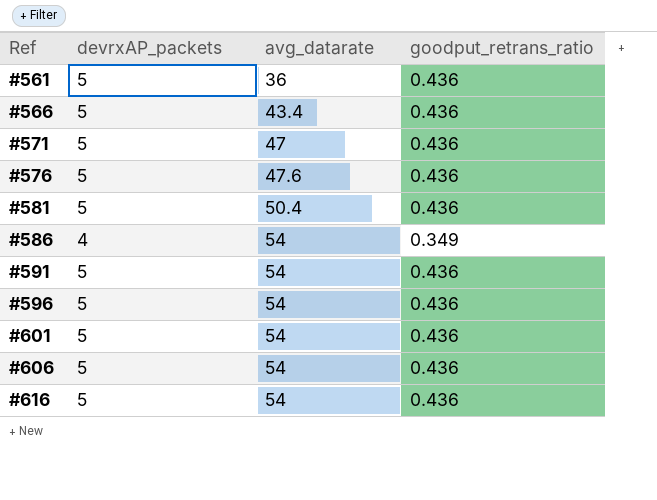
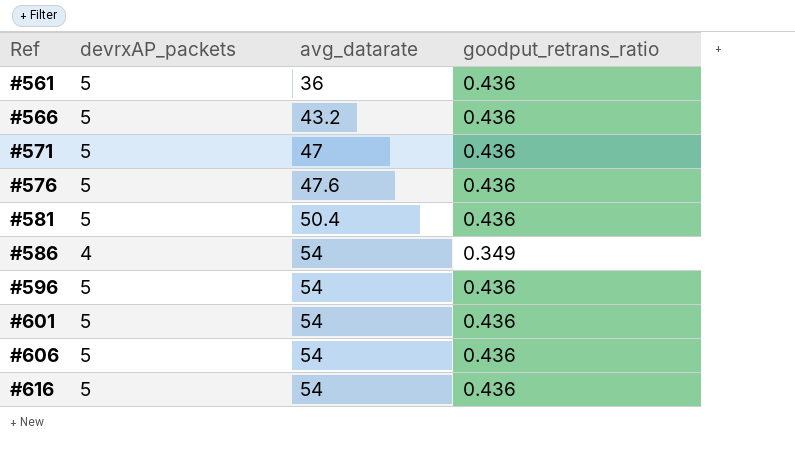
row #591: 5 | 54 | 0.436 -> none
#566 | avg_datarate: 43.4 -> 43.2

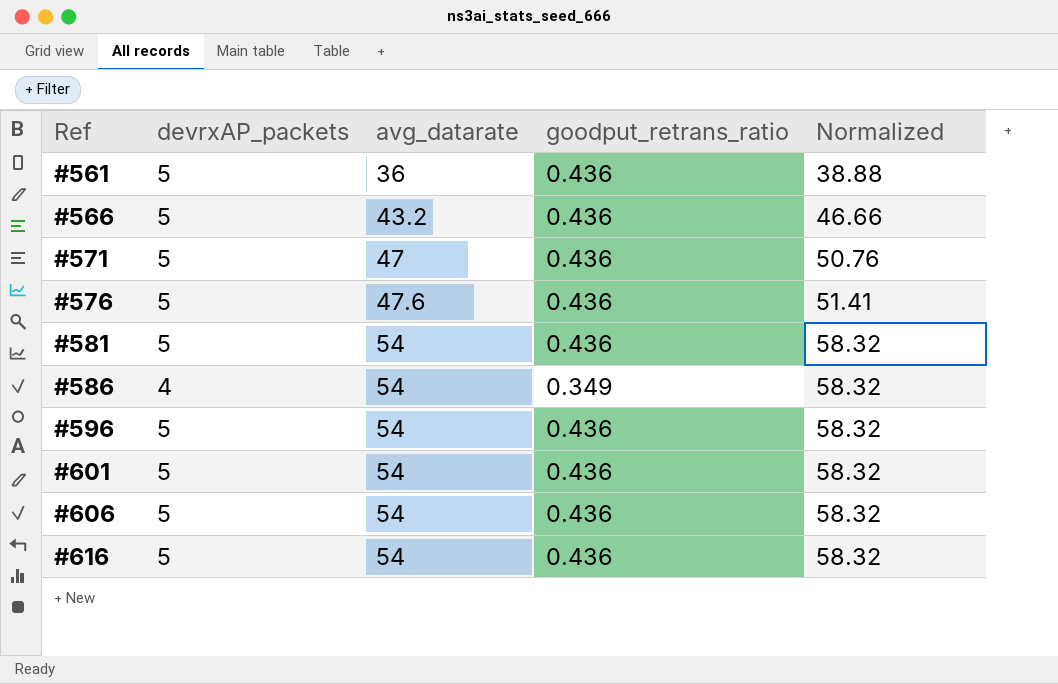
column Normalized | formula: none -> [avg_datarate] * 1.08
#581 | avg_datarate: 50.4 -> 54

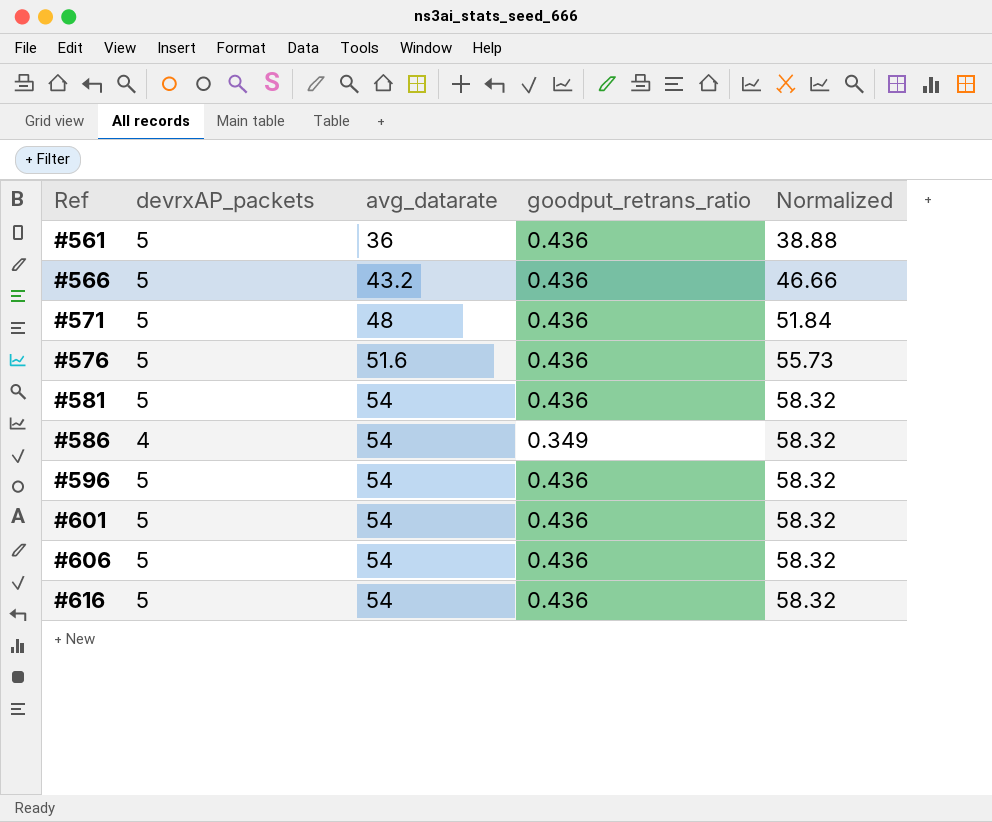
#571 | avg_datarate: 47 -> 48
#571 | Normalized: 50.76 -> 51.84
#576 | avg_datarate: 47.6 -> 51.6
#576 | Normalized: 51.41 -> 55.73

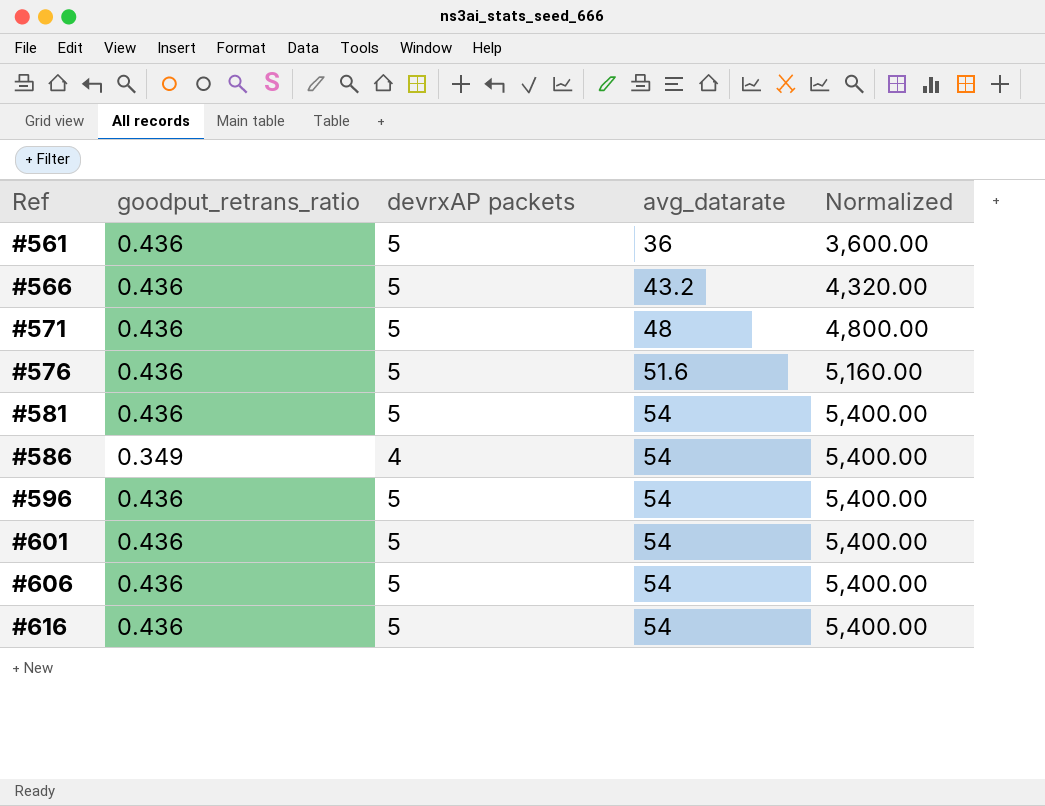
column goodput_retrans_ratio | position: 4 -> 2
column name: devrxAP_packets -> devrxAP packets
column Normalized | formula: [avg_datarate] * 1.08 -> [avg_datarate] * 100

